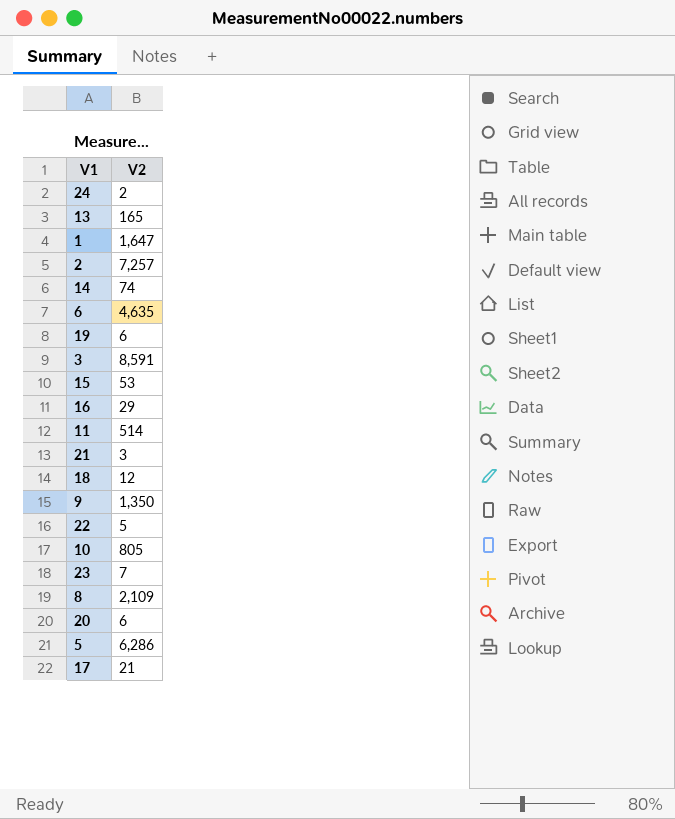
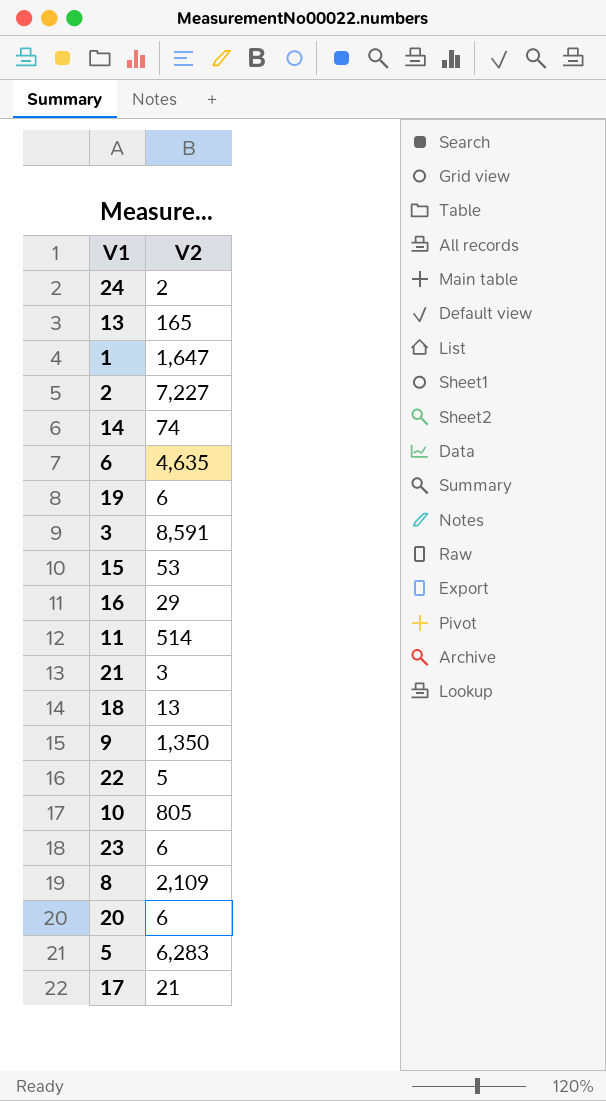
2 | V2: 7,257 -> 7,227
18 | V2: 12 -> 13
23 | V2: 7 -> 6
5 | V2: 6,286 -> 6,283

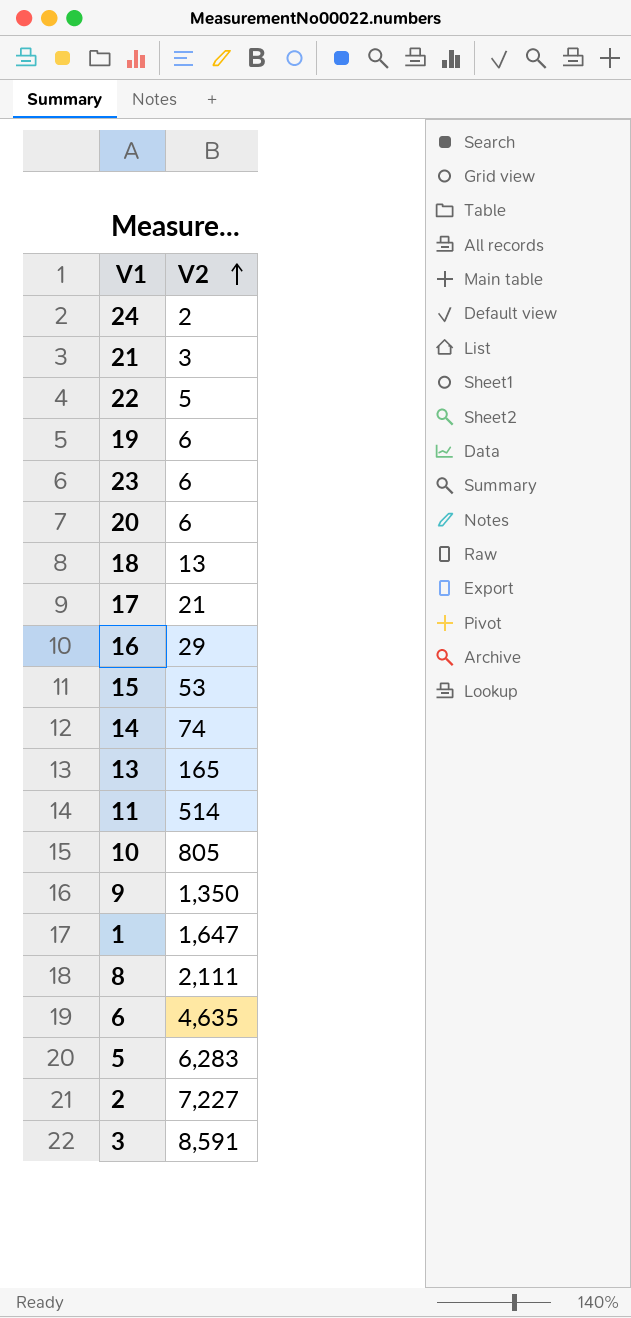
row order: none -> V2 ascending
8 | V2: 2,109 -> 2,111

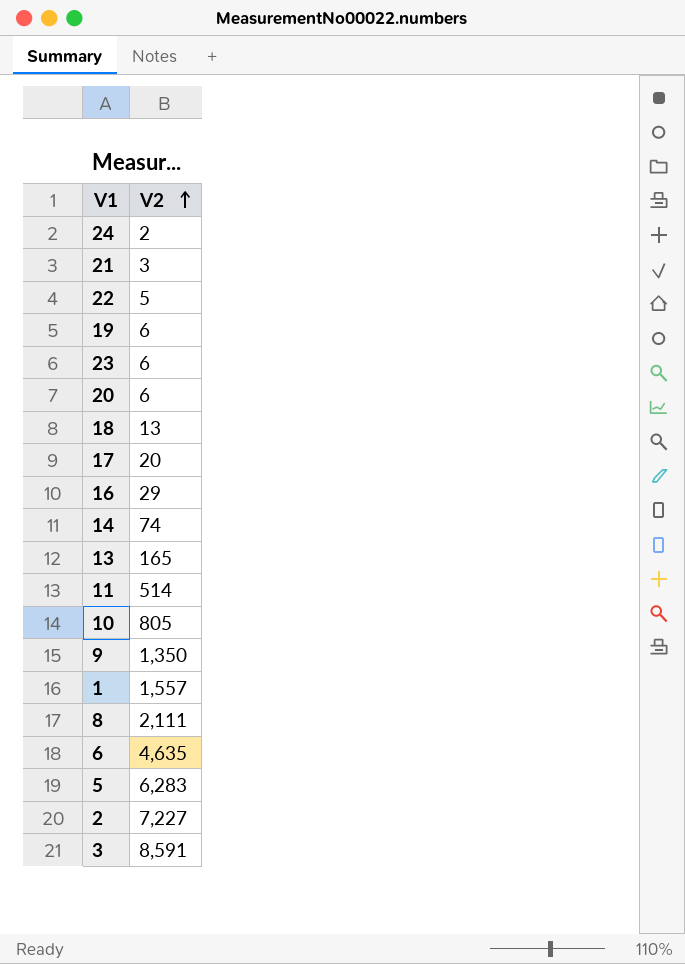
row 15: 53 -> none
17 | V2: 21 -> 20
1 | V2: 1,647 -> 1,557

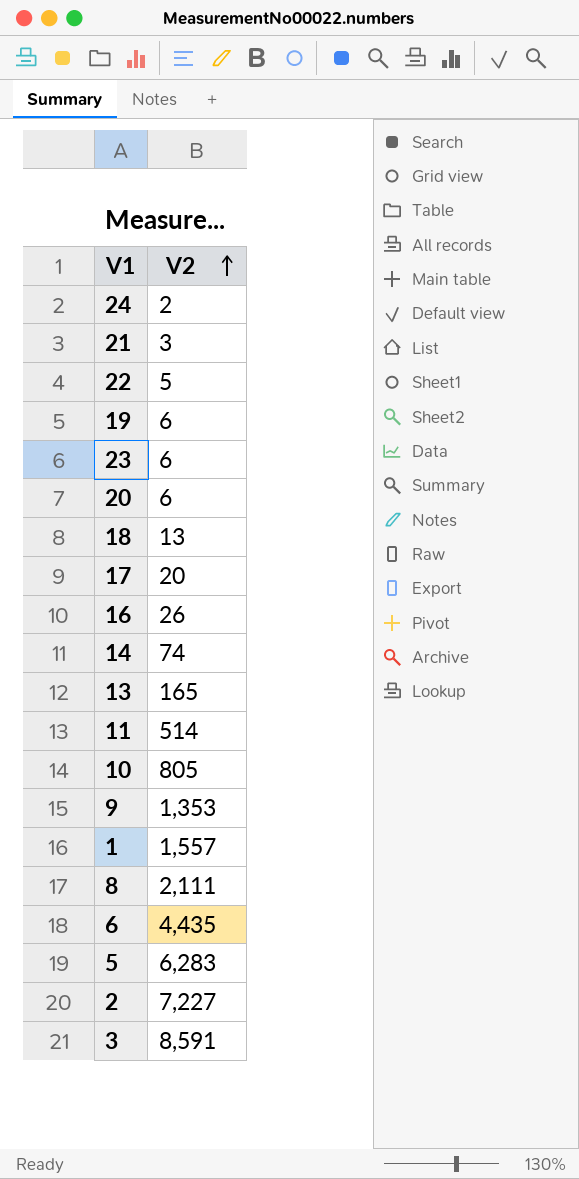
16 | V2: 29 -> 26
9 | V2: 1,350 -> 1,353
6 | V2: 4,635 -> 4,435

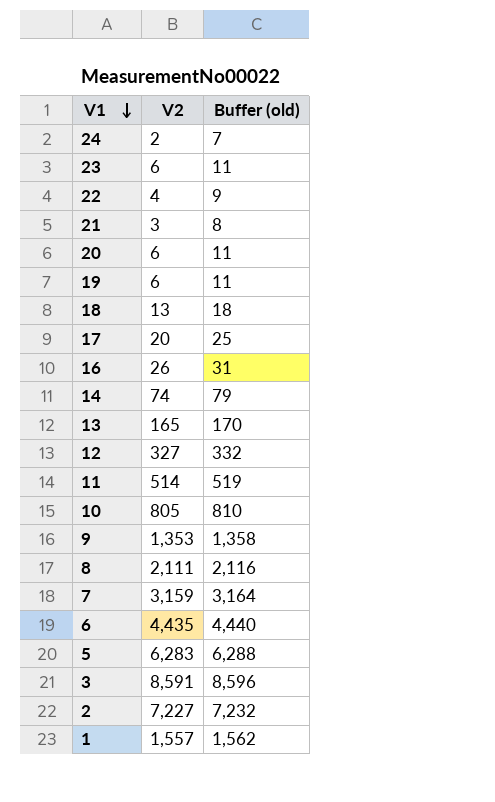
row order: V2 ascending -> V1 descending
column Buffer (old) | formula: none -> [V2] + 5
22 | V2: 5 -> 4
row 12: none -> 327 | 332
row 7: none -> 3,159 | 3,164

